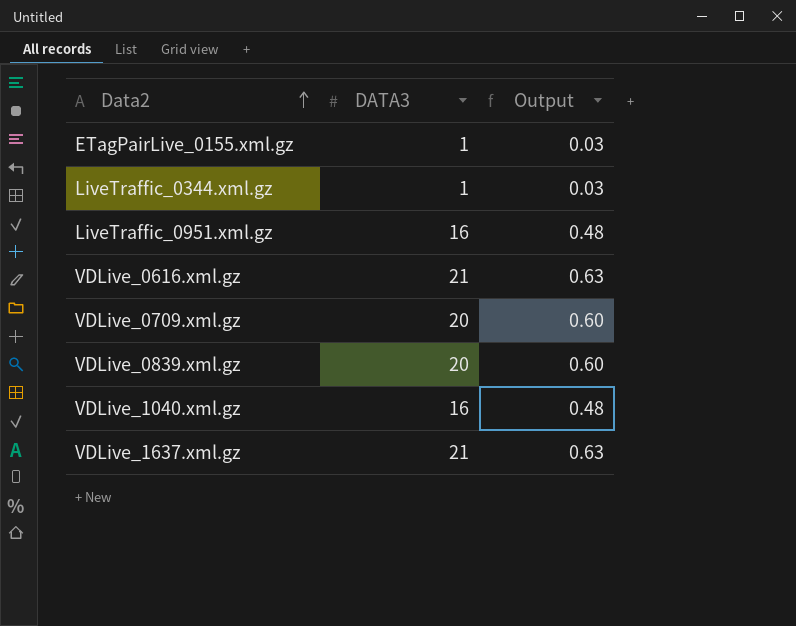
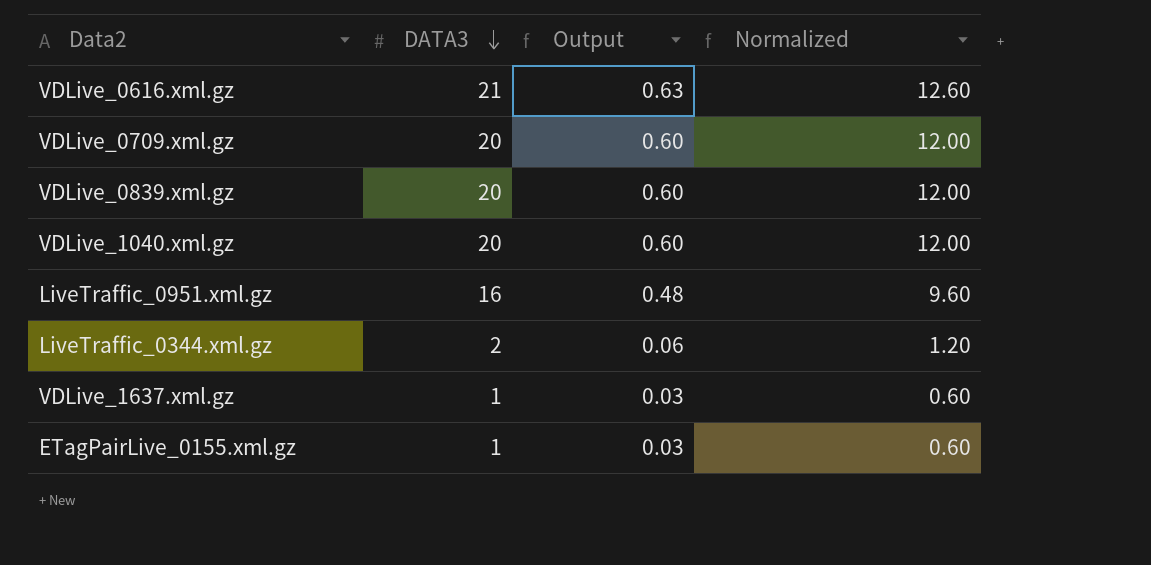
row order: Data2 ascending -> DATA3 descending
column Normalized | formula: none -> [DATA3] * 0.6
VDLive_1040.xml.gz | DATA3: 16 -> 20
VDLive_1040.xml.gz | Output: 0.48 -> 0.60
LiveTraffic_0344.xml.gz | DATA3: 1 -> 2
LiveTraffic_0344.xml.gz | Output: 0.03 -> 0.06
VDLive_1637.xml.gz | DATA3: 21 -> 1
VDLive_1637.xml.gz | Output: 0.63 -> 0.03

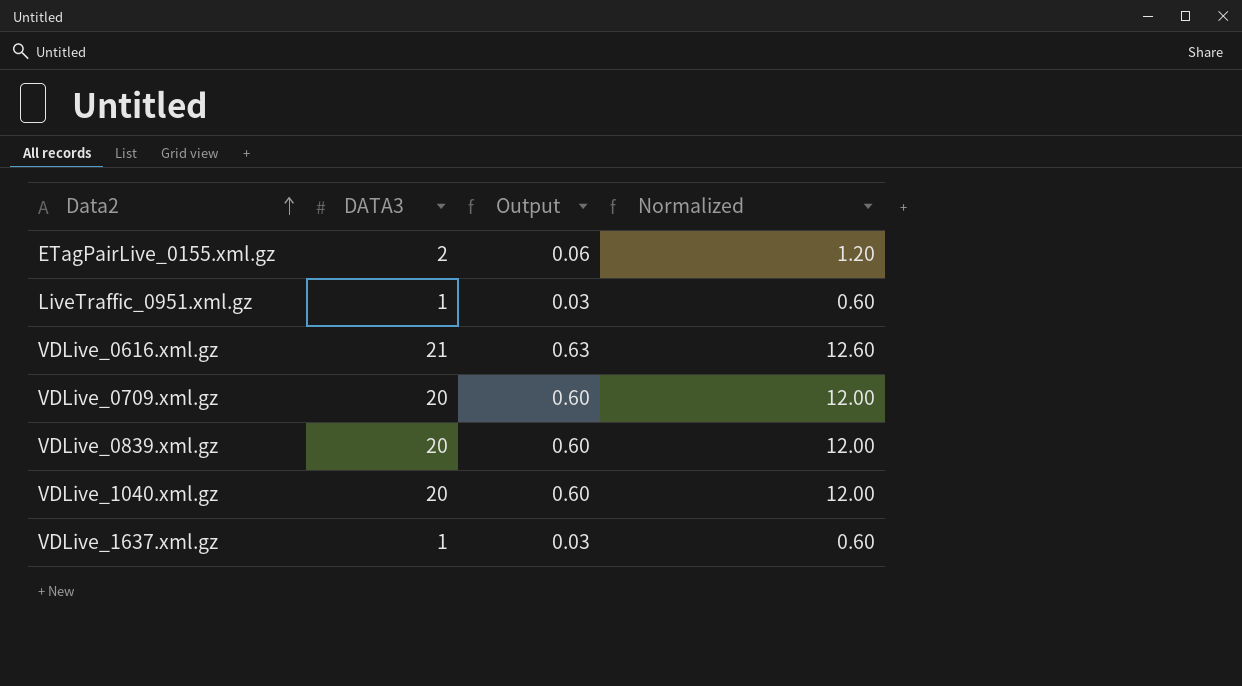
row order: DATA3 descending -> Data2 ascending
row LiveTraffic_0344.xml.gz: 2 | 0.06 | 1.20 -> none
ETagPairLive_0155.xml.gz | DATA3: 1 -> 2
ETagPairLive_0155.xml.gz | Output: 0.03 -> 0.06
ETagPairLive_0155.xml.gz | Normalized: 0.60 -> 1.20
LiveTraffic_0951.xml.gz | DATA3: 16 -> 1
LiveTraffic_0951.xml.gz | Output: 0.48 -> 0.03
LiveTraffic_0951.xml.gz | Normalized: 9.60 -> 0.60

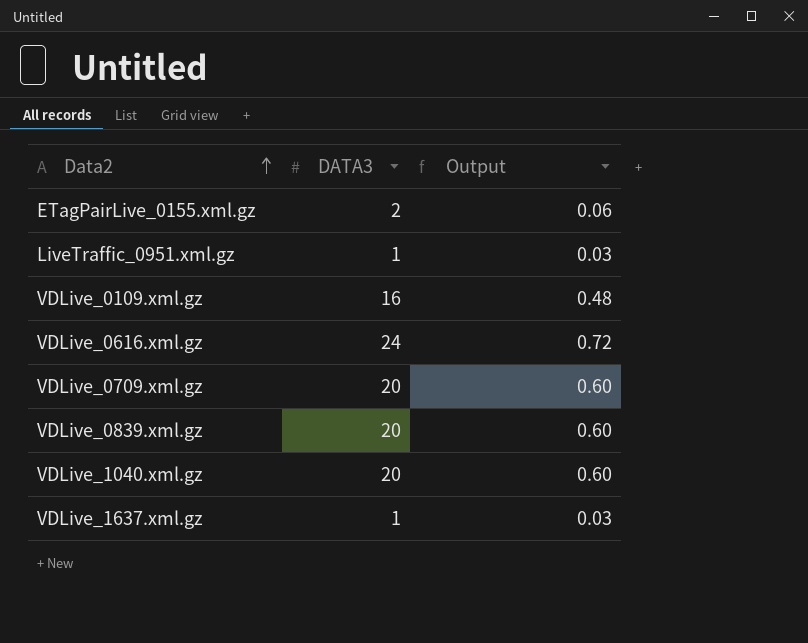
column Normalized | formula: [DATA3] * 0.6 -> none
row VDLive_0109.xml.gz: none -> 16 | 0.48
VDLive_0616.xml.gz | DATA3: 21 -> 24
VDLive_0616.xml.gz | Output: 0.63 -> 0.72

